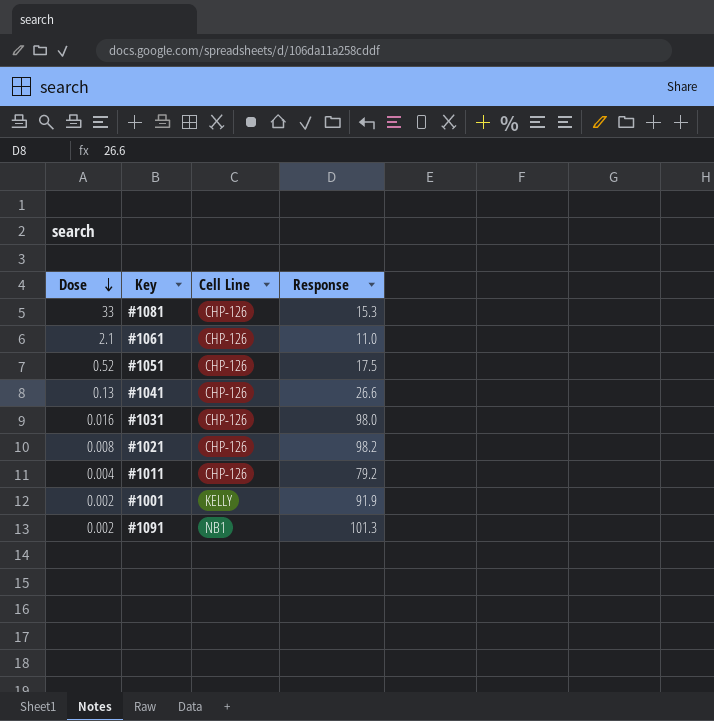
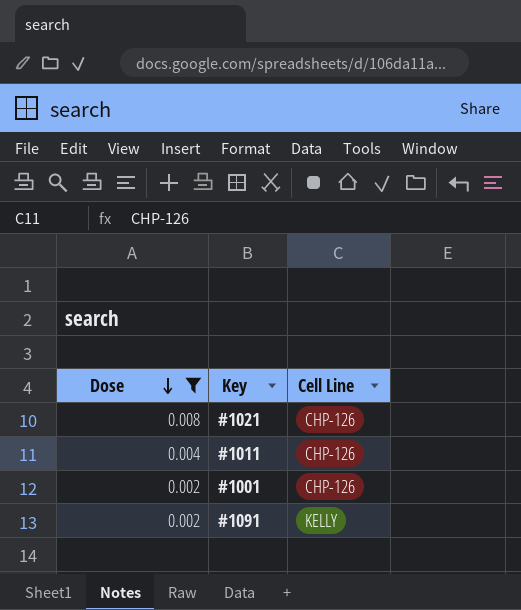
filter: none -> Dose <= 0.008
column Response | position: 4 -> none
#1001 | Cell Line: KELLY -> CHP-126
#1091 | Cell Line: NB1 -> KELLY

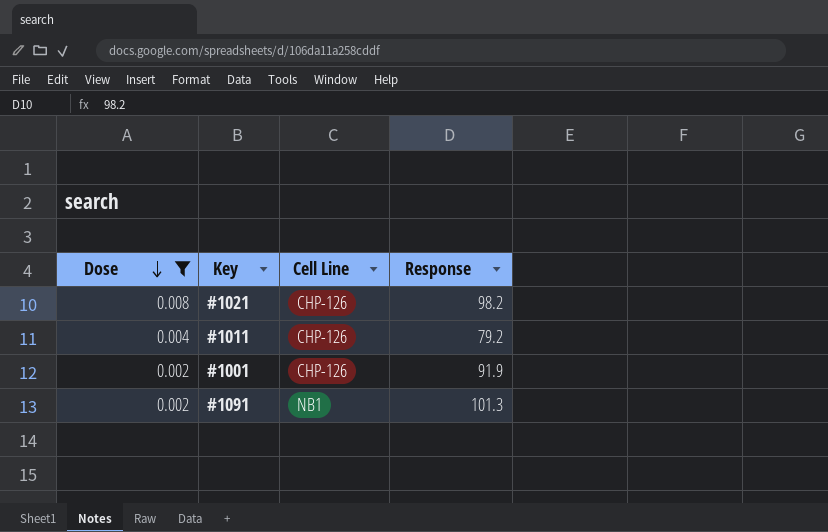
column Response | position: none -> 4
#1091 | Cell Line: KELLY -> NB1

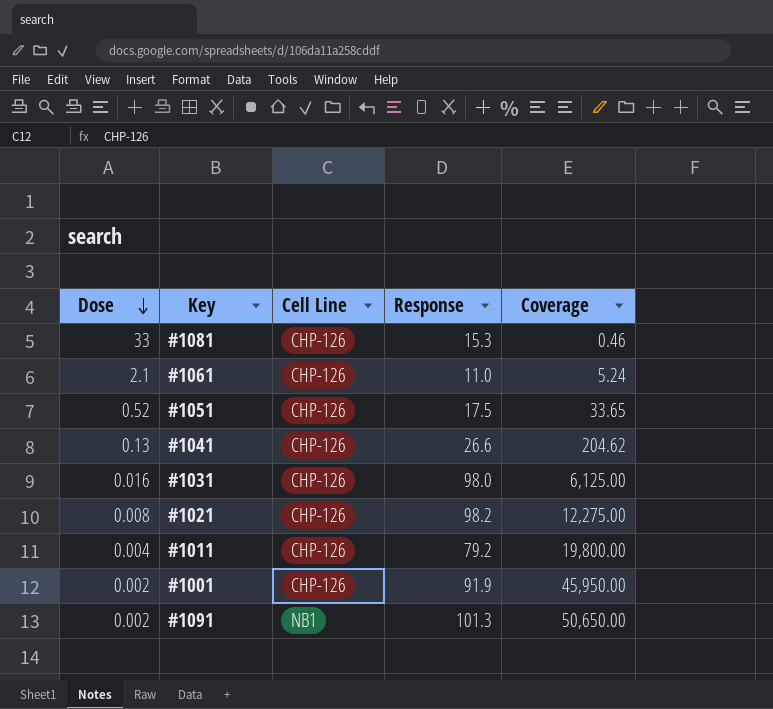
filter: Dose <= 0.008 -> none
column Coverage | formula: none -> [Response] / [Dose]

